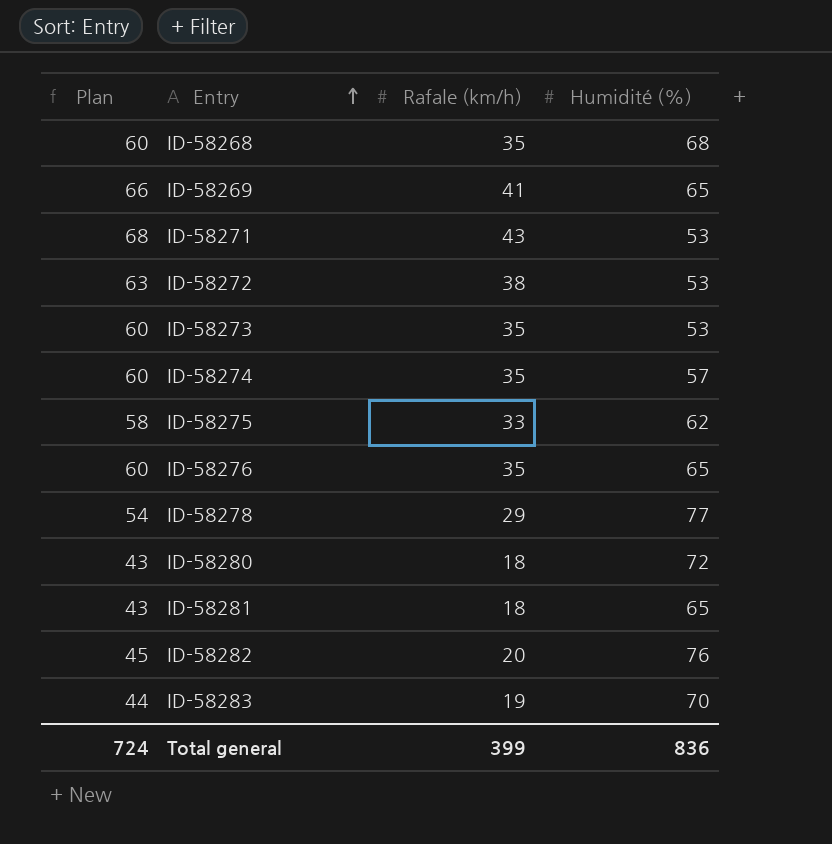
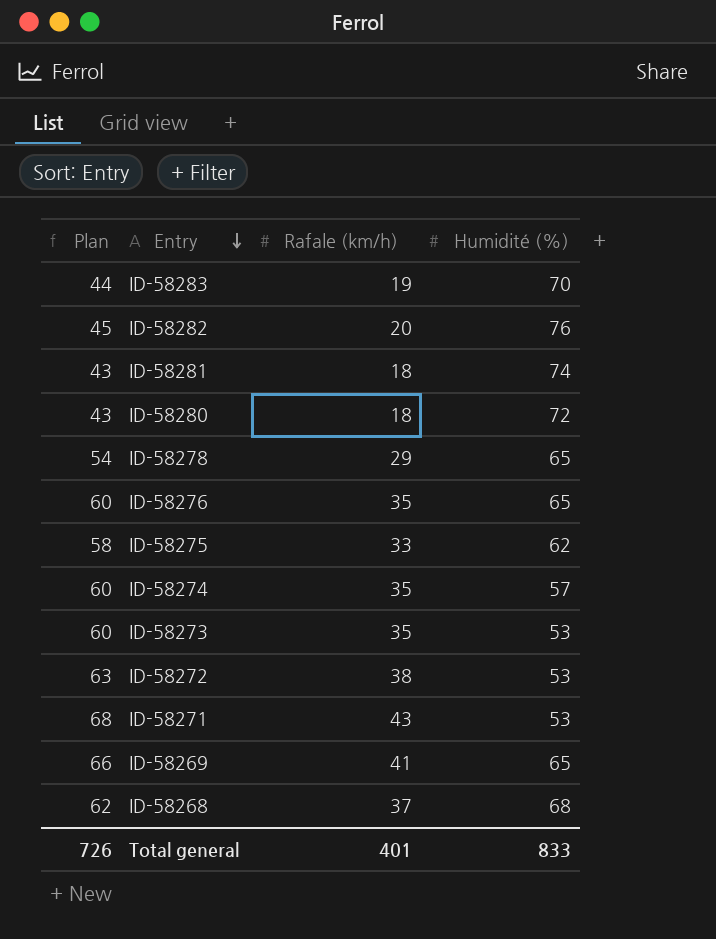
row order: Entry ascending -> Entry descending
ID-58281 | Humidité (%): 65 -> 74
ID-58278 | Humidité (%): 77 -> 65
ID-58268 | Plan: 60 -> 62
ID-58268 | Rafale (km/h): 35 -> 37
Total general | Plan: 724 -> 726
Total general | Rafale (km/h): 399 -> 401
Total general | Humidité (%): 836 -> 833

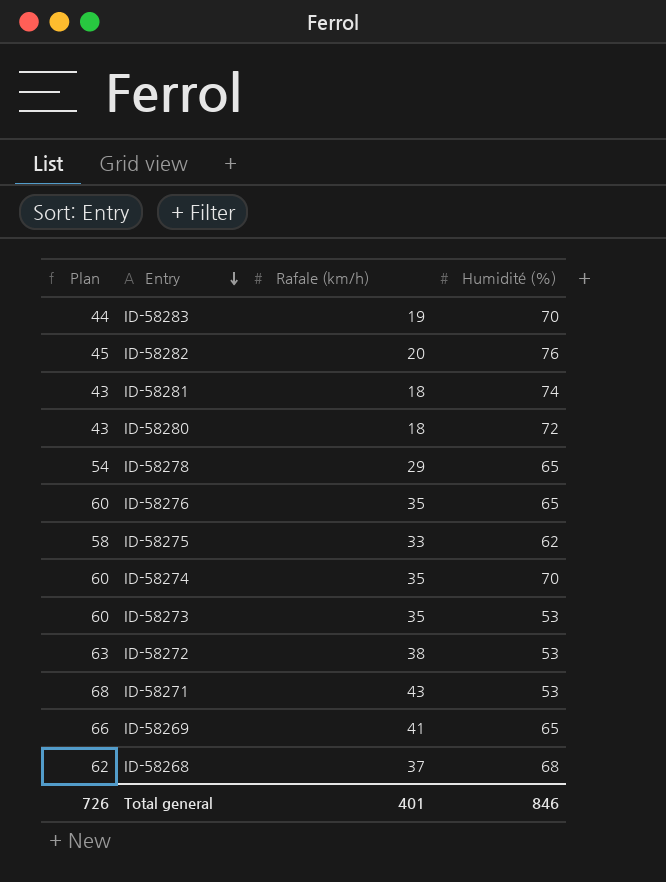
ID-58274 | Humidité (%): 57 -> 70
Total general | Humidité (%): 833 -> 846

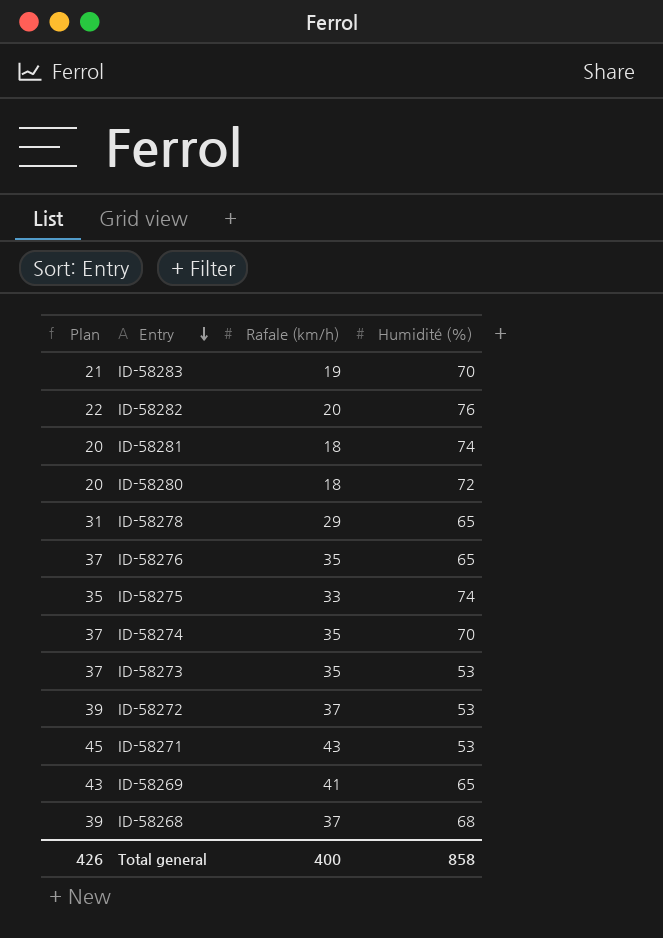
column Plan | formula: [Rafale (km/h)] + 25 -> [Rafale (km/h)] + 2
ID-58275 | Humidité (%): 62 -> 74
ID-58272 | Rafale (km/h): 38 -> 37
Total general | Plan: 726 -> 426
Total general | Rafale (km/h): 401 -> 400
Total general | Humidité (%): 846 -> 858

